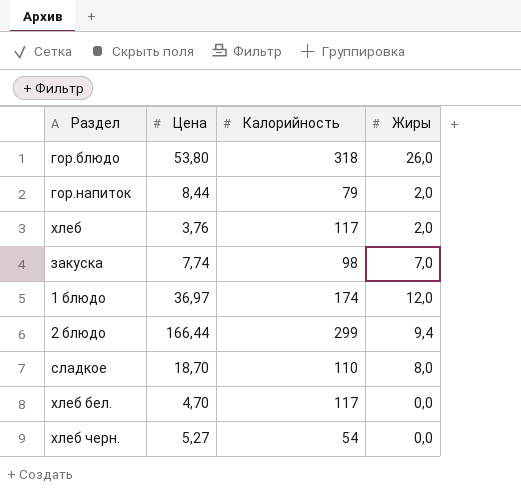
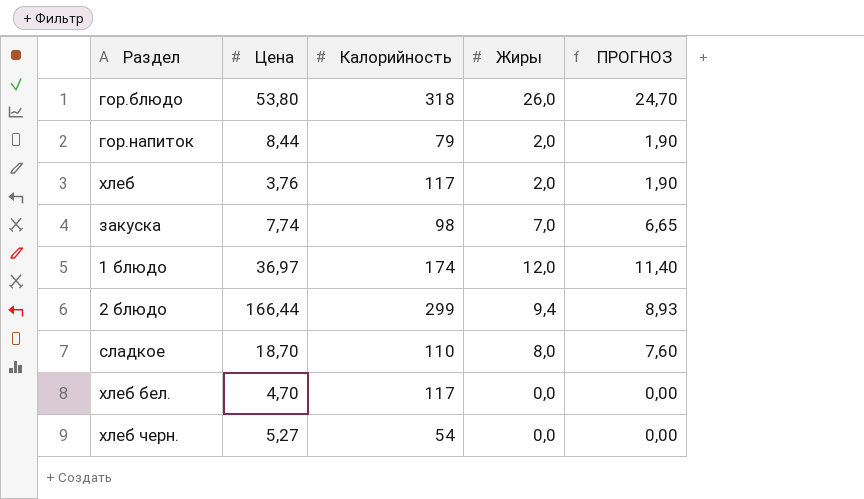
column ПРОГНОЗ | formula: none -> [Жиры] * 0,95

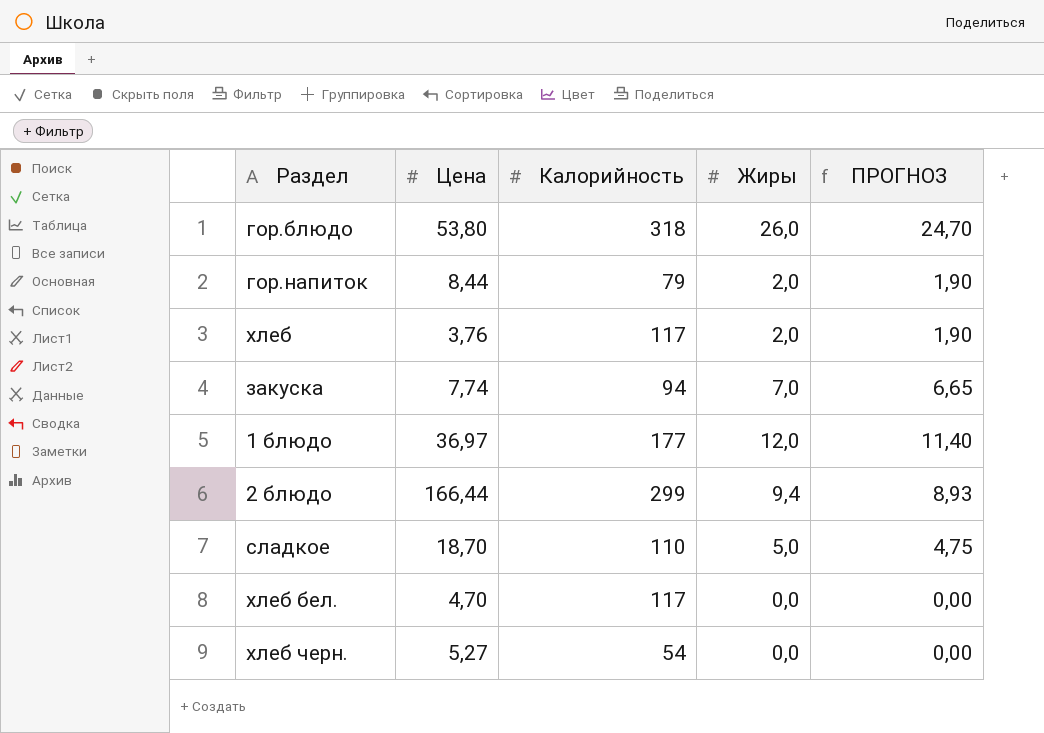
закуска | Калорийность: 98 -> 94
1 блюдо | Калорийность: 174 -> 177
сладкое | Жиры: 8,0 -> 5,0
сладкое | ПРОГНОЗ: 7,60 -> 4,75

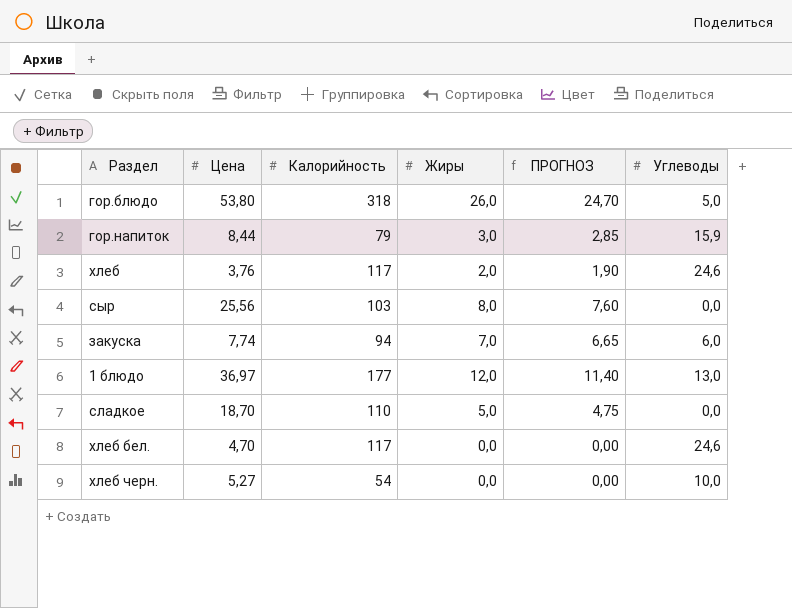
column Углеводы | position: none -> 6
row 2 блюдо: 166,44 | 299 | 9,4 | 8,93 -> none
гор.напиток | Жиры: 2,0 -> 3,0
гор.напиток | ПРОГНОЗ: 1,90 -> 2,85
row сыр: none -> 25,56 | 103 | 8,0 | 7,60 | 0,0

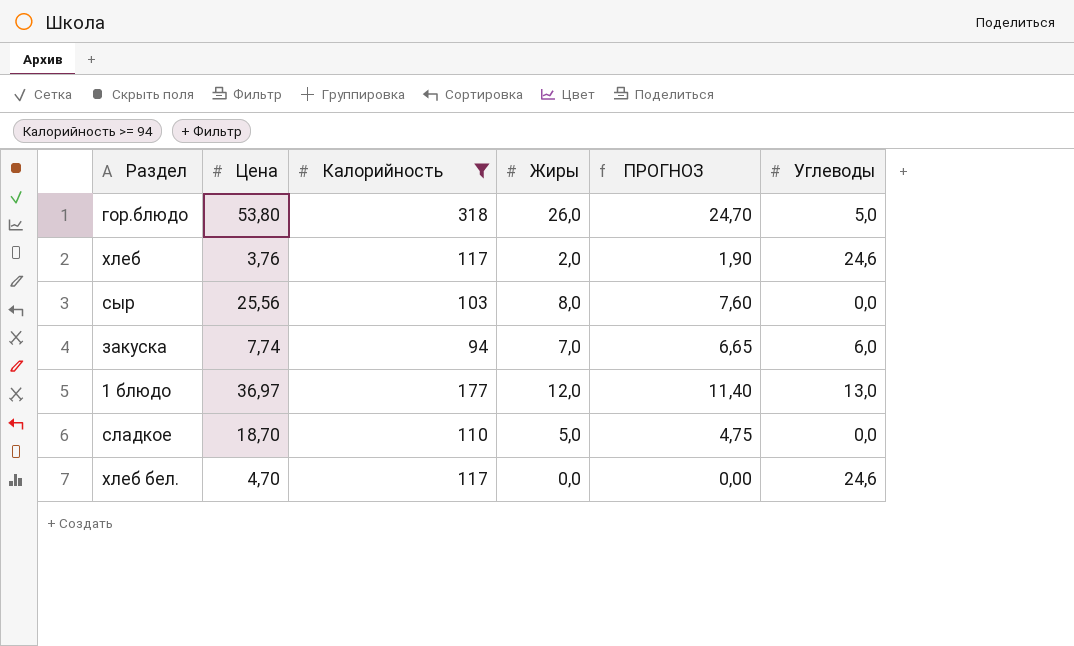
filter: none -> Калорийность >= 94

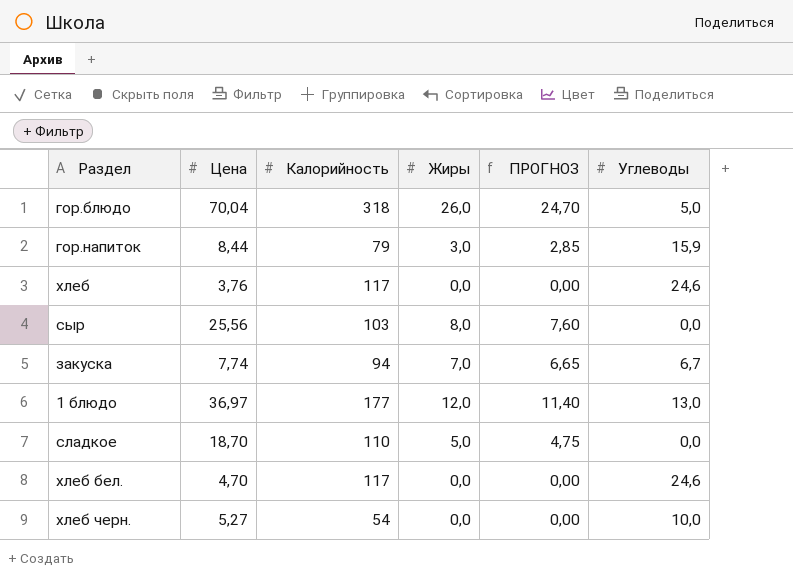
filter: Калорийность >= 94 -> none
гор.блюдо | Цена: 53,80 -> 70,04
хлеб | Жиры: 2,0 -> 0,0
хлеб | ПРОГНОЗ: 1,90 -> 0,00
закуска | Углеводы: 6,0 -> 6,7

